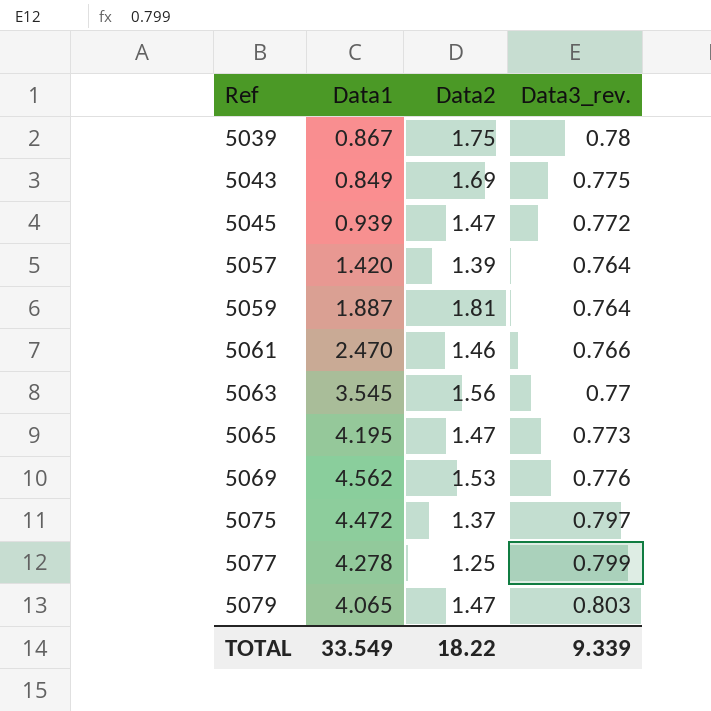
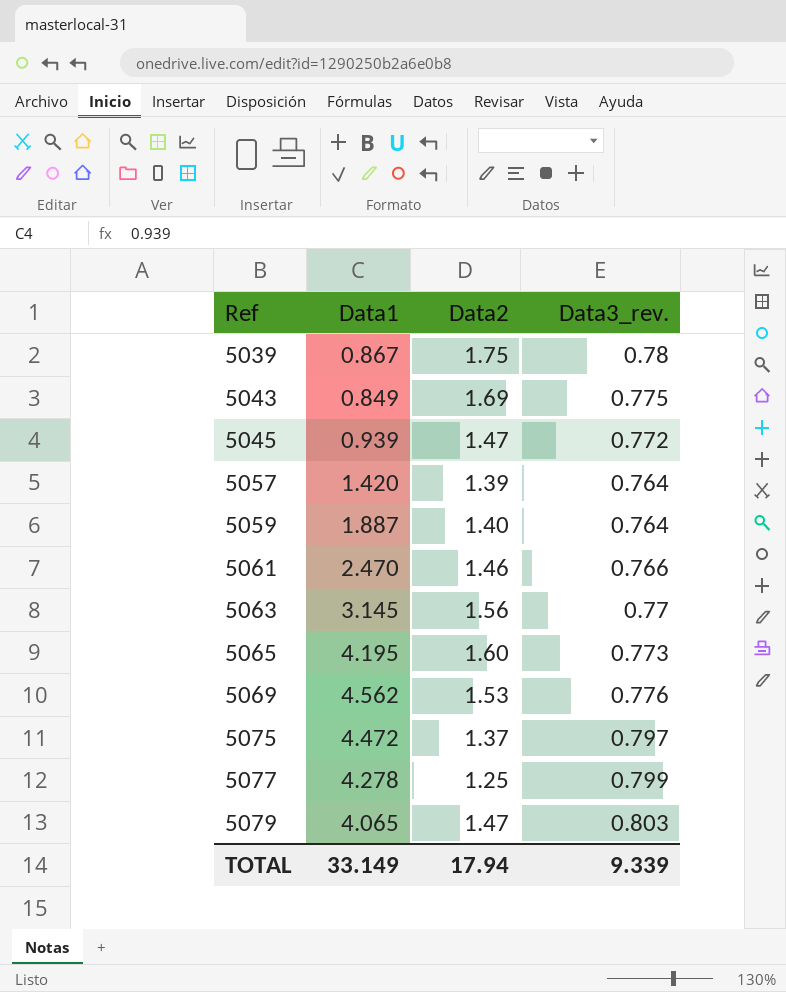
5059 | Data2: 1.81 -> 1.40
5063 | Data1: 3.545 -> 3.145
5065 | Data2: 1.47 -> 1.60
TOTAL | Data1: 33.549 -> 33.149
TOTAL | Data2: 18.22 -> 17.94

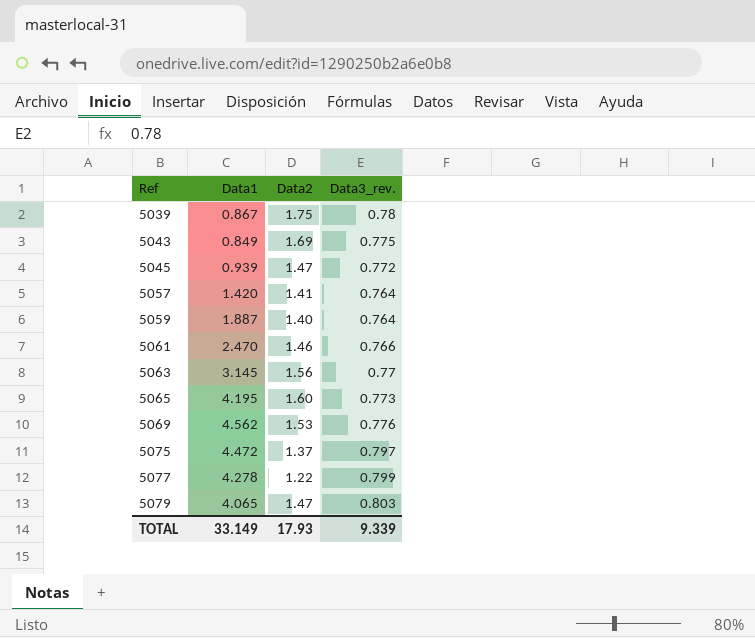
5057 | Data2: 1.39 -> 1.41
5077 | Data2: 1.25 -> 1.22
TOTAL | Data2: 17.94 -> 17.93

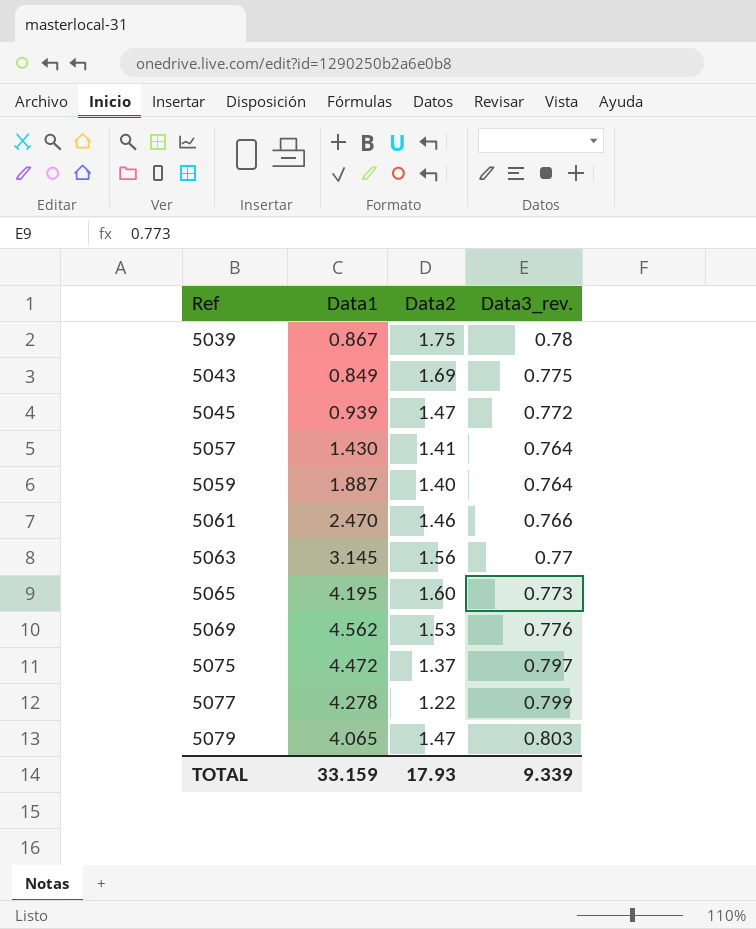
5057 | Data1: 1.420 -> 1.430
TOTAL | Data1: 33.149 -> 33.159

